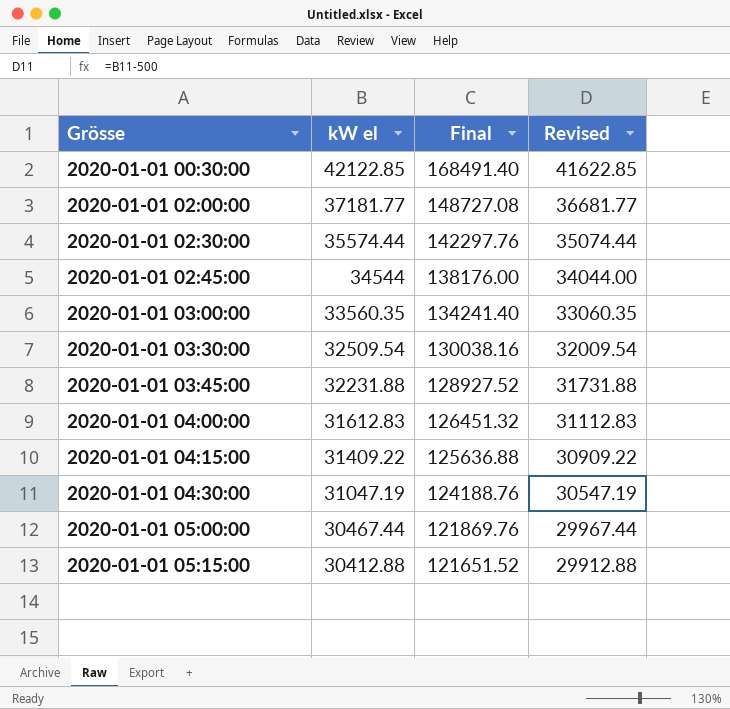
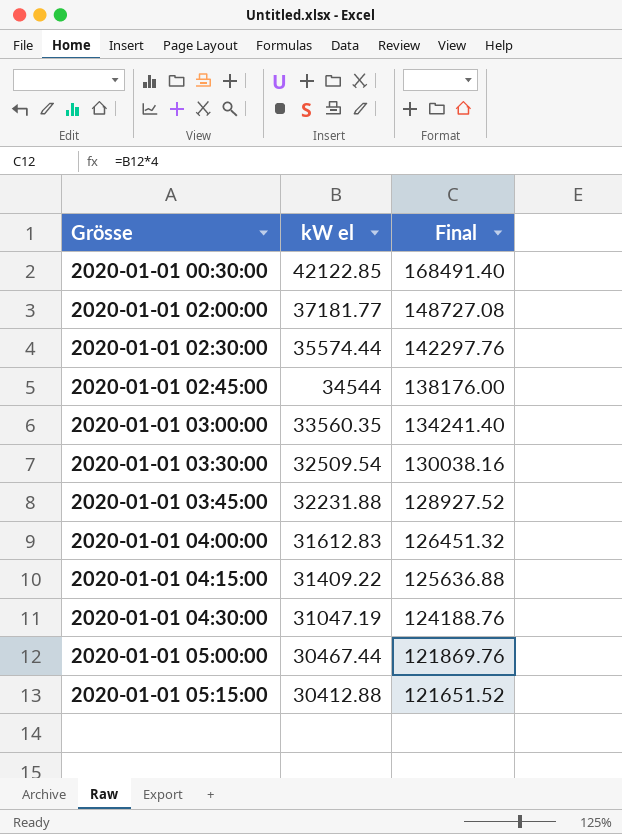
column Revised | formula: [kW el] - 500 -> none

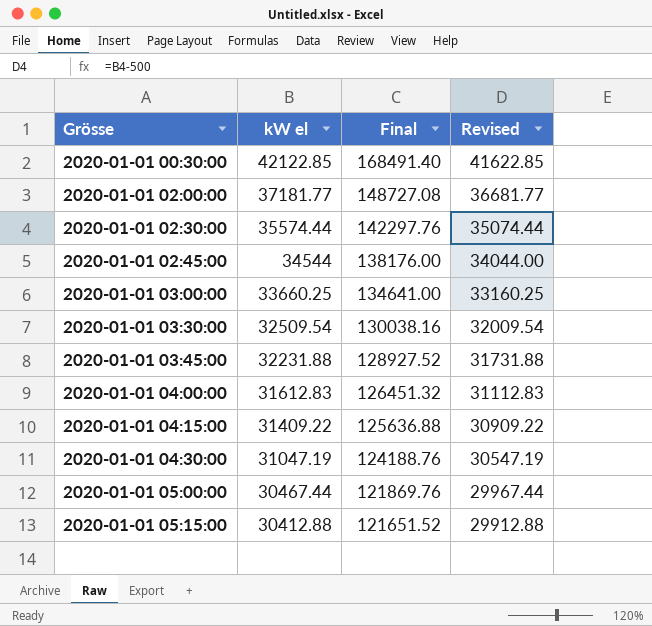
column Revised | formula: none -> [kW el] - 500
2020-01-01 03:00:00 | kW el: 33560.35 -> 33660.25
2020-01-01 03:00:00 | Final: 134241.40 -> 134641.00

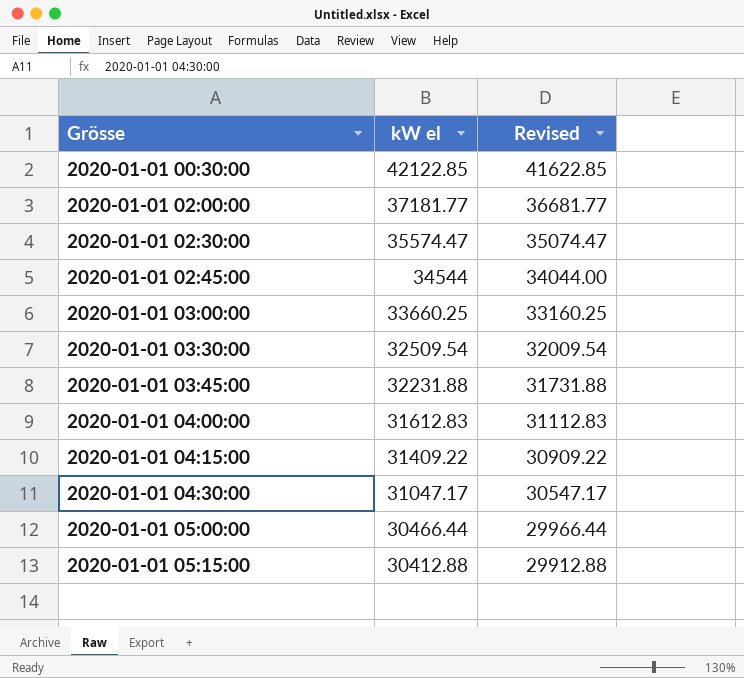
column Final | formula: [kW el] * 4 -> none
2020-01-01 02:30:00 | kW el: 35574.44 -> 35574.47
2020-01-01 02:30:00 | Revised: 35074.44 -> 35074.47
2020-01-01 04:30:00 | kW el: 31047.19 -> 31047.17
2020-01-01 04:30:00 | Revised: 30547.19 -> 30547.17
2020-01-01 05:00:00 | kW el: 30467.44 -> 30466.44
2020-01-01 05:00:00 | Revised: 29967.44 -> 29966.44

